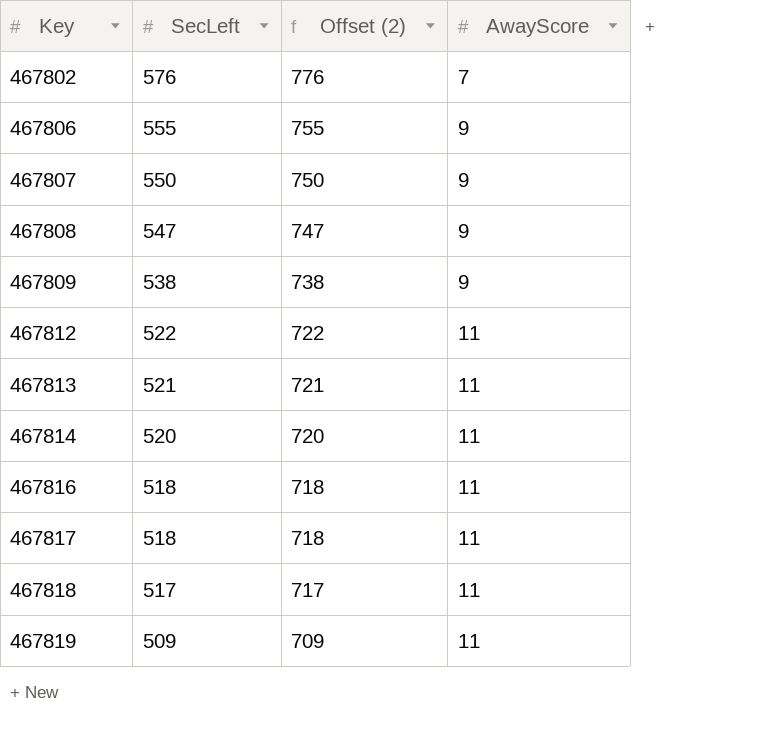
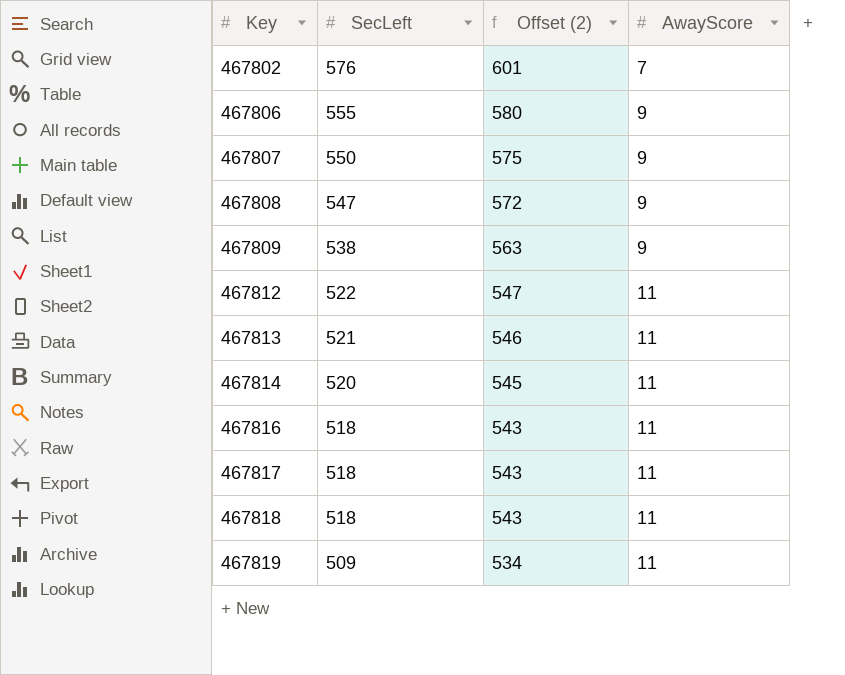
column Offset (2) | formula: [SecLeft] + 200 -> [SecLeft] + 25
467818 | SecLeft: 517 -> 518

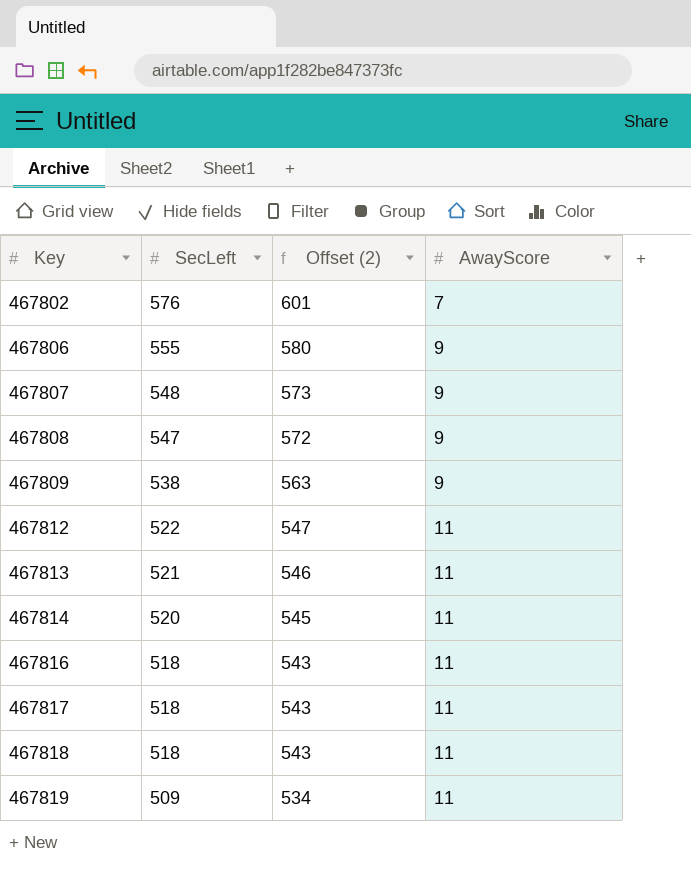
467807 | SecLeft: 550 -> 548
467807 | Offset (2): 575 -> 573

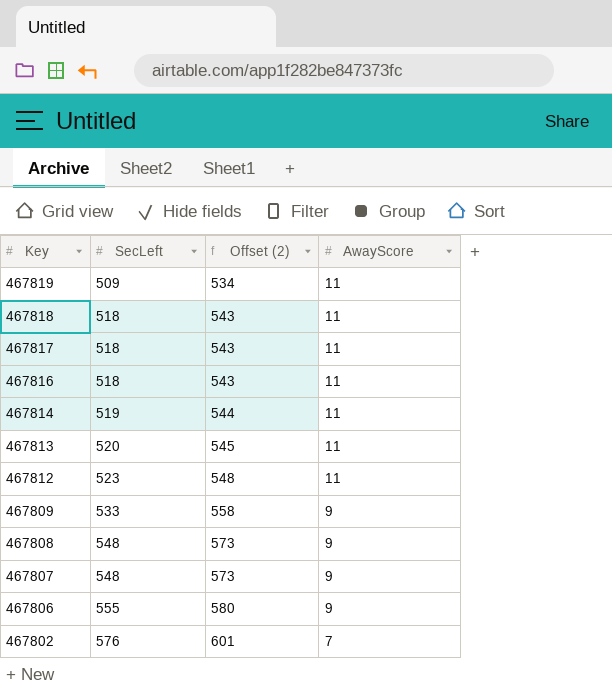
row order: Key ascending -> Key descending
467814 | SecLeft: 520 -> 519
467814 | Offset (2): 545 -> 544
467813 | SecLeft: 521 -> 520
467813 | Offset (2): 546 -> 545
467812 | SecLeft: 522 -> 523
467812 | Offset (2): 547 -> 548
467809 | SecLeft: 538 -> 533
467809 | Offset (2): 563 -> 558
467808 | SecLeft: 547 -> 548
467808 | Offset (2): 572 -> 573

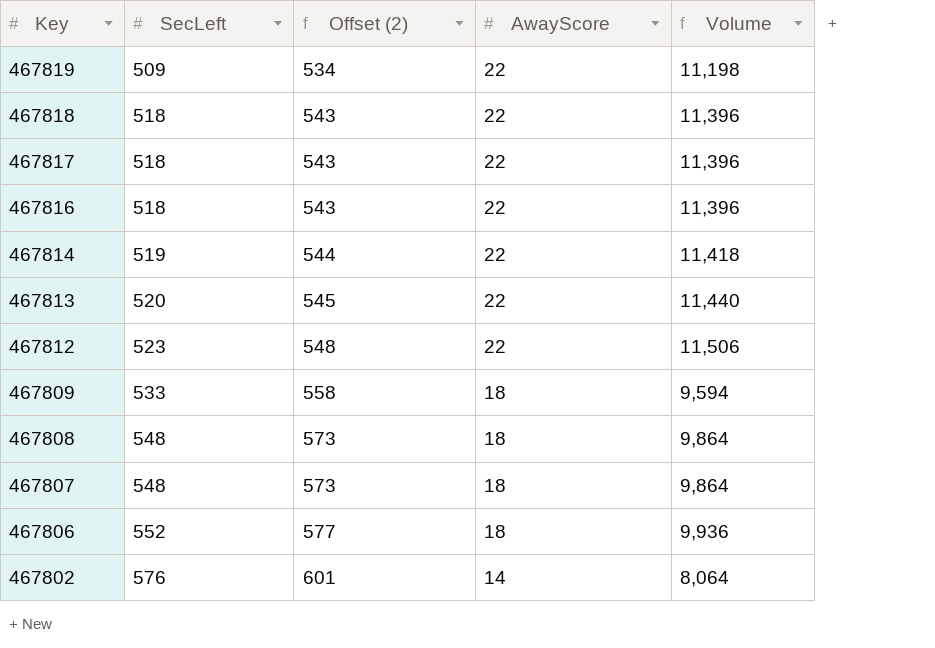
column Volume | formula: none -> [SecLeft] * [AwayScore]
467819 | AwayScore: 11 -> 22
467818 | AwayScore: 11 -> 22
467817 | AwayScore: 11 -> 22
467816 | AwayScore: 11 -> 22
467814 | AwayScore: 11 -> 22
467813 | AwayScore: 11 -> 22
467812 | AwayScore: 11 -> 22
467809 | AwayScore: 9 -> 18
467808 | AwayScore: 9 -> 18
467807 | AwayScore: 9 -> 18
467806 | SecLeft: 555 -> 552
467806 | Offset (2): 580 -> 577
467806 | AwayScore: 9 -> 18
467802 | AwayScore: 7 -> 14

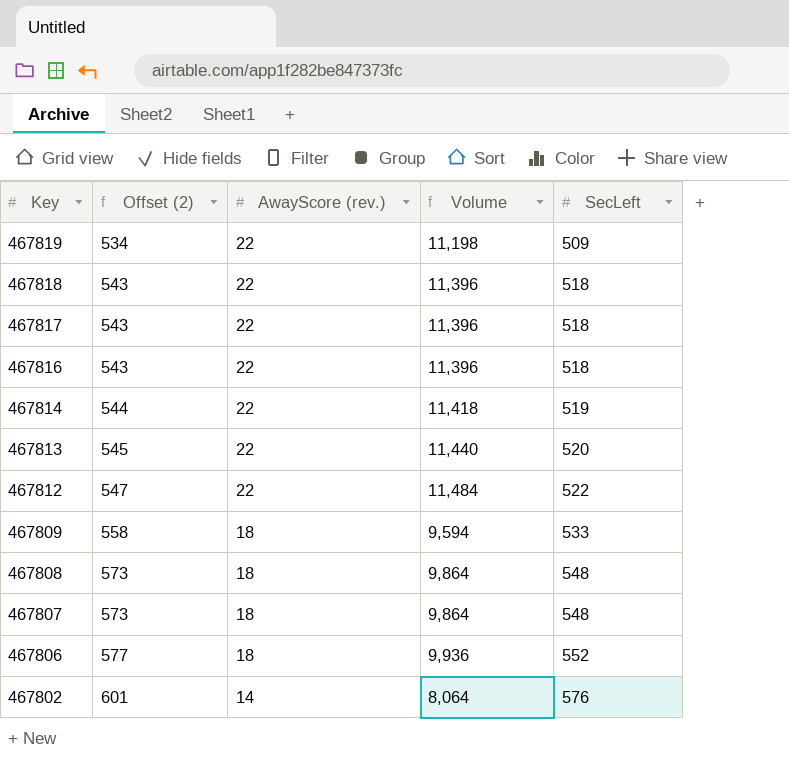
column name: AwayScore -> AwayScore (rev.)
column SecLeft | position: 2 -> 5
467812 | Offset (2): 548 -> 547
467812 | Volume: 11,506 -> 11,484
467812 | SecLeft: 523 -> 522

